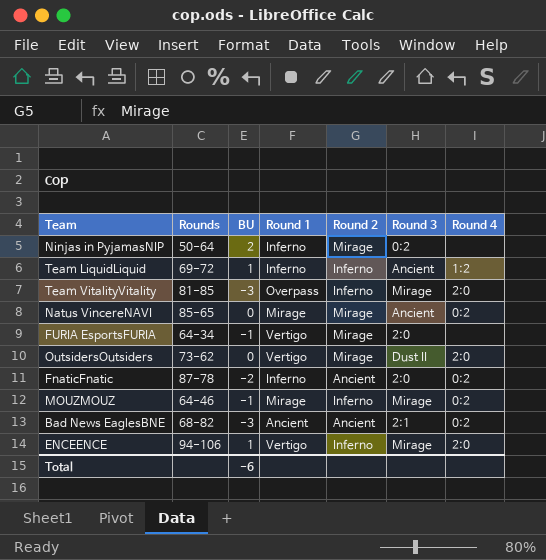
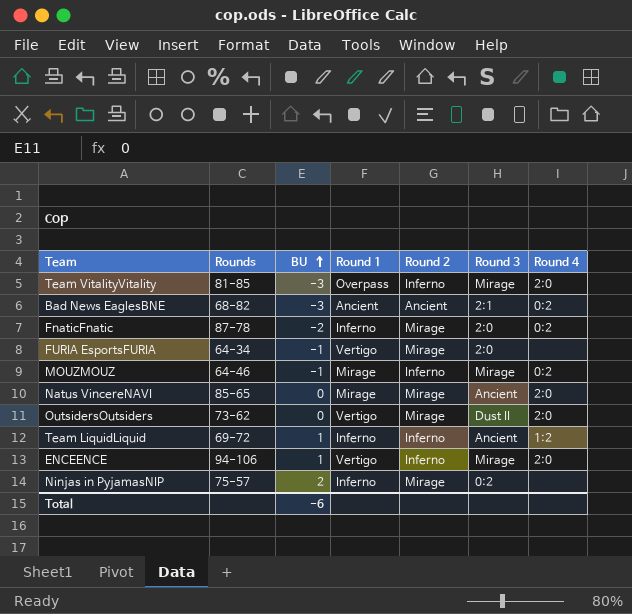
row order: none -> BU ascending
FnaticFnatic | Round 2: Ancient -> Mirage
Natus VincereNAVI | Round 4: 0:2 -> 2:0
Ninjas in PyjamasNIP | Rounds: 50-64 -> 75-57

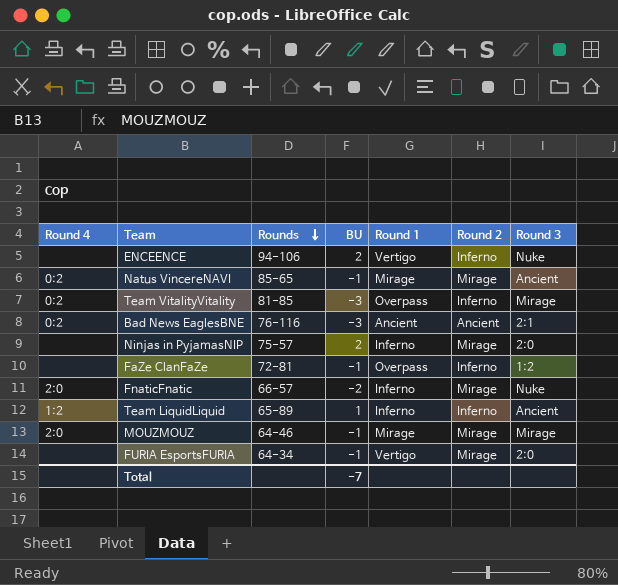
row order: BU ascending -> Rounds descending
column Round 4 | position: 7 -> 1
row OutsidersOutsiders: 73-62 | 0 | Vertigo | Mirage | Dust II | 2:0 -> none
ENCEENCE | Round 4: 2:0 -> none
ENCEENCE | BU: 1 -> 2
ENCEENCE | Round 3: Mirage -> Nuke
Natus VincereNAVI | Round 4: 2:0 -> 0:2
Natus VincereNAVI | BU: 0 -> -1
Team VitalityVitality | Round 4: 2:0 -> 0:2
Bad News EaglesBNE | Rounds: 68-82 -> 76-116
Ninjas in PyjamasNIP | Round 3: 0:2 -> 2:0
row FaZe ClanFaZe: none -> none | 72-81 | -1 | Overpass | Inferno | 1:2
FnaticFnatic | Round 4: 0:2 -> 2:0
FnaticFnatic | Rounds: 87-78 -> 66-57
FnaticFnatic | Round 3: 2:0 -> Nuke
Team LiquidLiquid | Rounds: 69-72 -> 65-89
MOUZMOUZ | Round 4: 0:2 -> 2:0
MOUZMOUZ | Round 2: Inferno -> Mirage
Total | BU: -6 -> -7

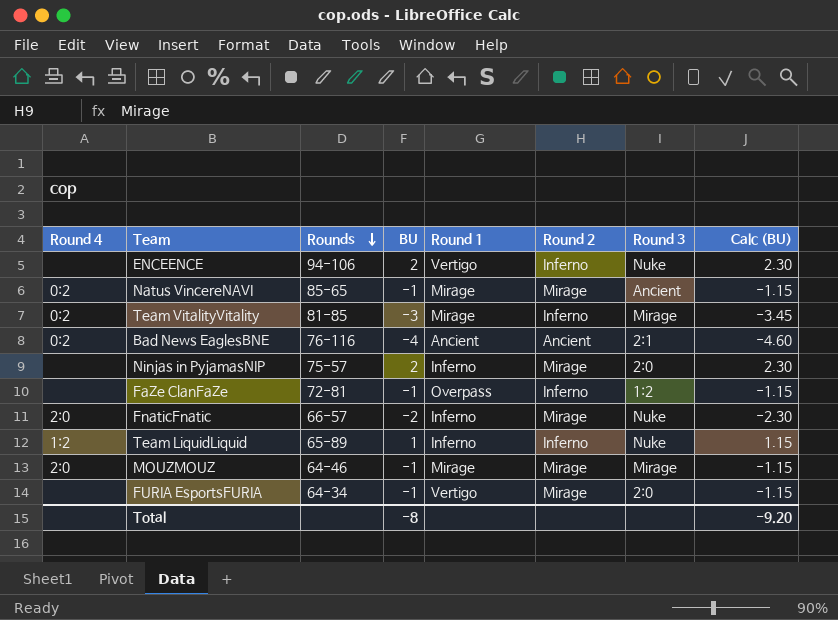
column Calc (BU) | formula: none -> [BU] * 1.15
Team VitalityVitality | Round 1: Overpass -> Mirage
Bad News EaglesBNE | BU: -3 -> -4
Team LiquidLiquid | Round 3: Ancient -> Nuke
Total | BU: -7 -> -8

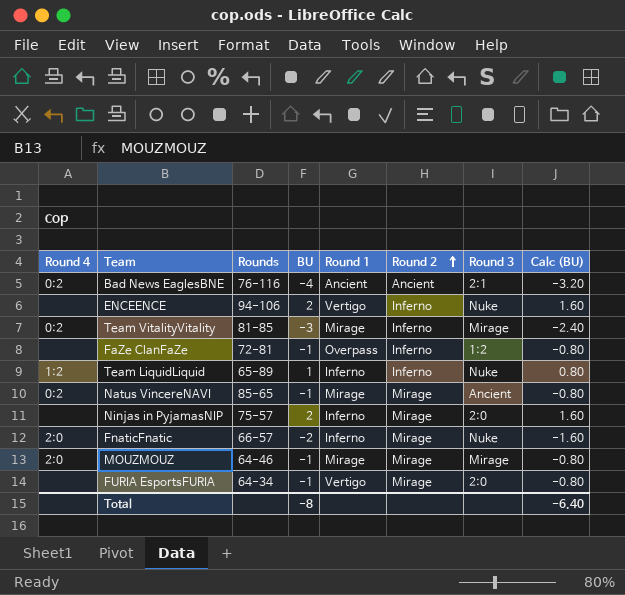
row order: Rounds descending -> Round 2 ascending
column Calc (BU) | formula: [BU] * 1.15 -> [BU] * 0.8
Total | Calc (BU): -9.20 -> -6.40

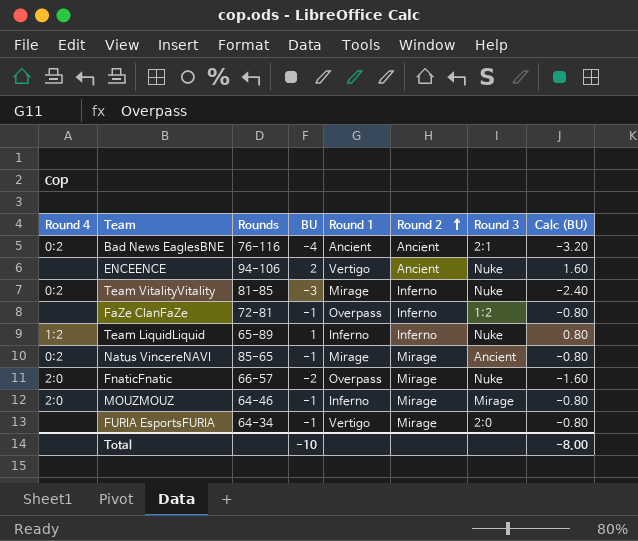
row Ninjas in PyjamasNIP: none | 75-57 | 2 | Inferno | Mirage | 2:0 | 1.60 -> none
ENCEENCE | Round 2: Inferno -> Ancient
Team VitalityVitality | Round 3: Mirage -> Nuke
FnaticFnatic | Round 1: Inferno -> Overpass
MOUZMOUZ | Round 1: Mirage -> Inferno
Total | BU: -8 -> -10
Total | Calc (BU): -6.40 -> -8.00

